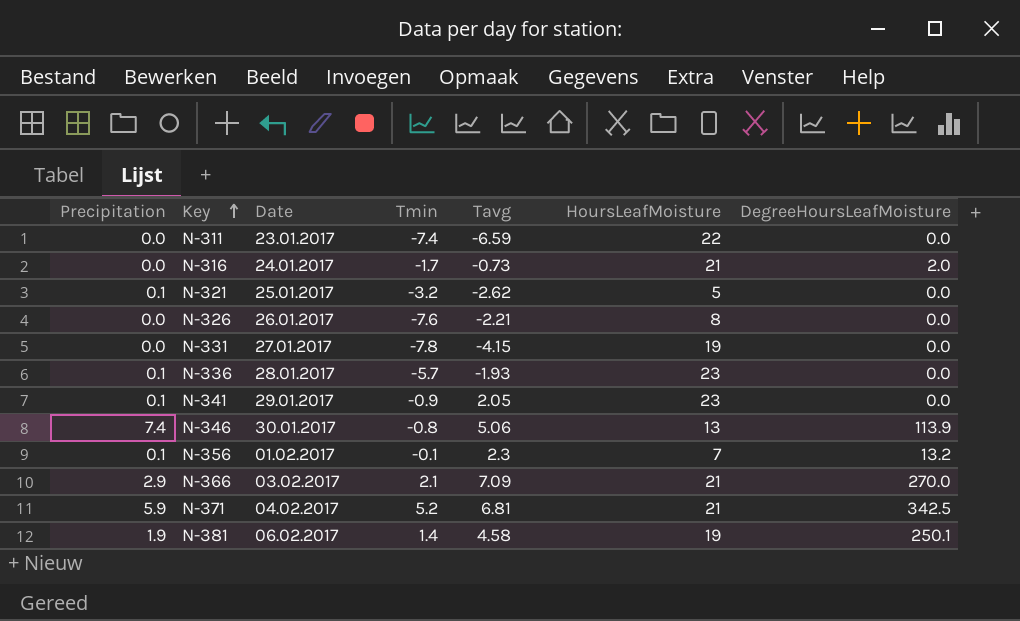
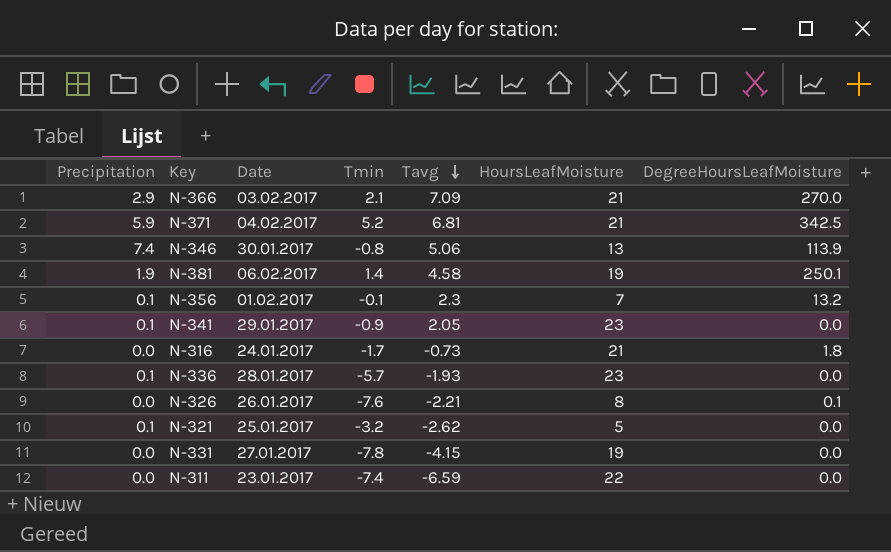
row order: Key ascending -> Tavg descending
N-316 | DegreeHoursLeafMoisture: 2.0 -> 1.8
N-326 | DegreeHoursLeafMoisture: 0.0 -> 0.1

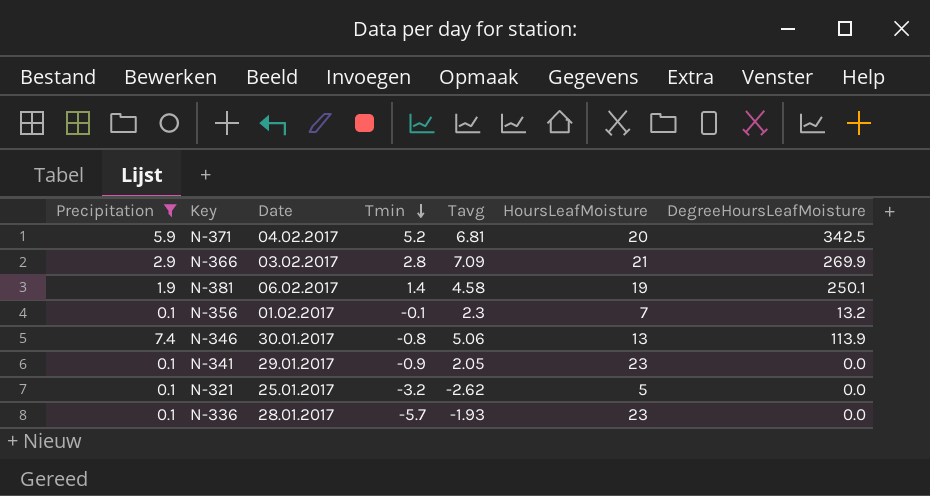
filter: none -> Precipitation != 0.0
row order: Tavg descending -> Tmin descending
N-371 | HoursLeafMoisture: 21 -> 20
N-366 | Tmin: 2.1 -> 2.8
N-366 | DegreeHoursLeafMoisture: 270.0 -> 269.9

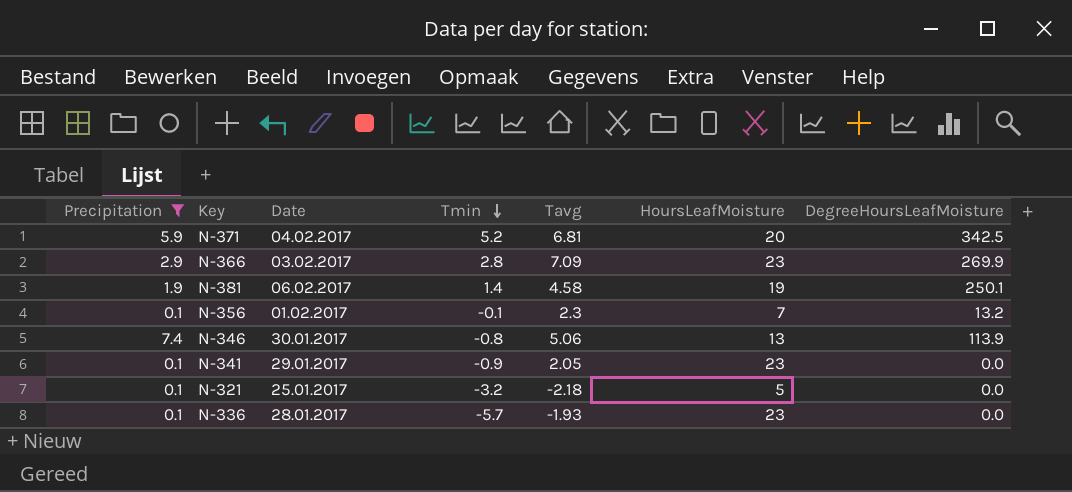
N-366 | HoursLeafMoisture: 21 -> 23
N-321 | Tavg: -2.62 -> -2.18

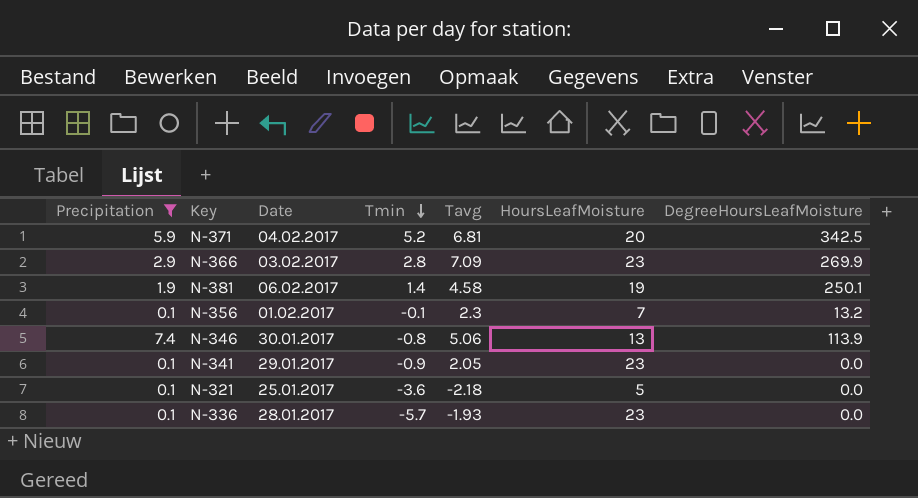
N-321 | Tmin: -3.2 -> -3.6

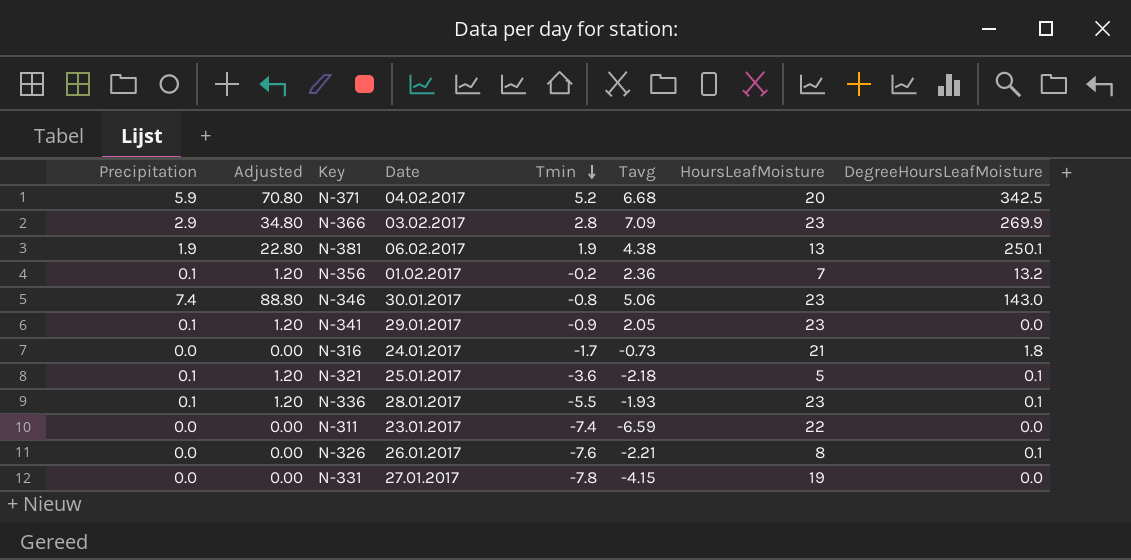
filter: Precipitation != 0.0 -> none
column Adjusted | formula: none -> [Precipitation] * 12
N-371 | Tavg: 6.81 -> 6.68
N-381 | Tmin: 1.4 -> 1.9
N-381 | Tavg: 4.58 -> 4.38
N-381 | HoursLeafMoisture: 19 -> 13
N-356 | Tmin: -0.1 -> -0.2
N-356 | Tavg: 2.3 -> 2.36
N-346 | HoursLeafMoisture: 13 -> 23
N-346 | DegreeHoursLeafMoisture: 113.9 -> 143.0
N-321 | DegreeHoursLeafMoisture: 0.0 -> 0.1
N-336 | Tmin: -5.7 -> -5.5
N-336 | DegreeHoursLeafMoisture: 0.0 -> 0.1

